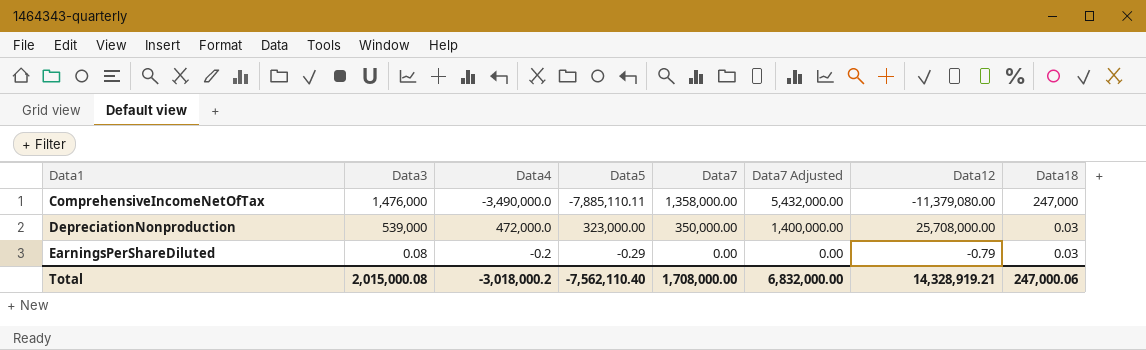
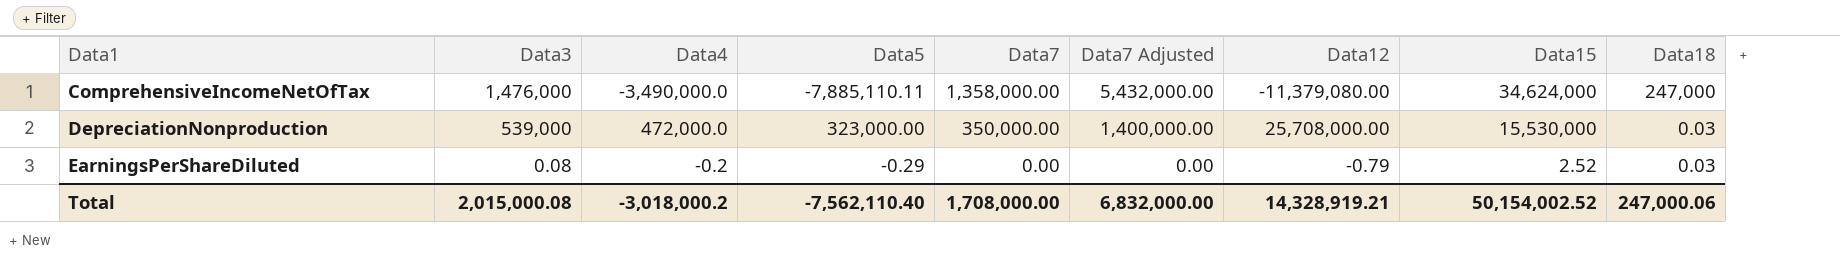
column Data15 | position: none -> 8

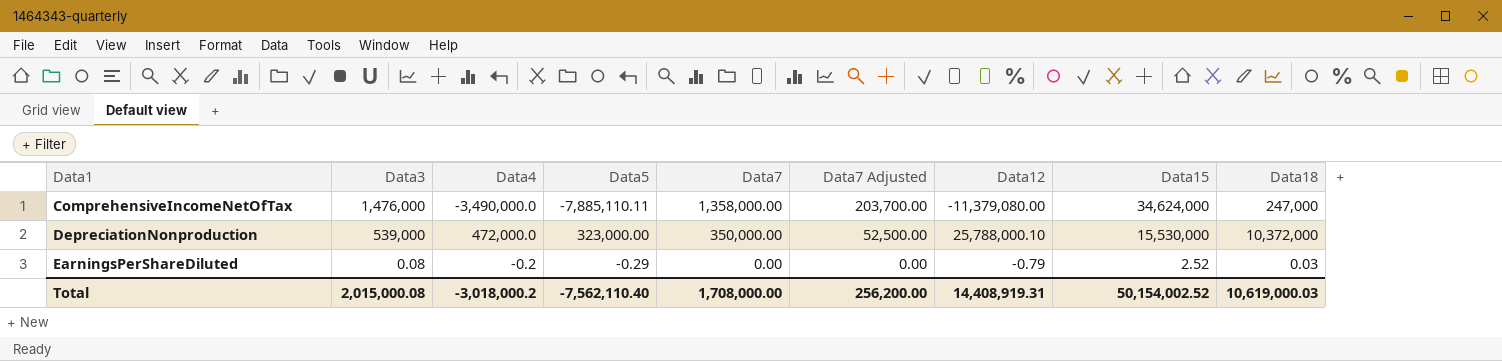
column Data7 Adjusted | formula: [Data7] * 4 -> [Data7] * 0.15
DepreciationNonproduction | Data12: 25,708,000.00 -> 25,788,000.10
DepreciationNonproduction | Data18: 0.03 -> 10,372,000
Total | Data7 Adjusted: 6,832,000.00 -> 256,200.00
Total | Data12: 14,328,919.21 -> 14,408,919.31
Total | Data18: 247,000.06 -> 10,619,000.03

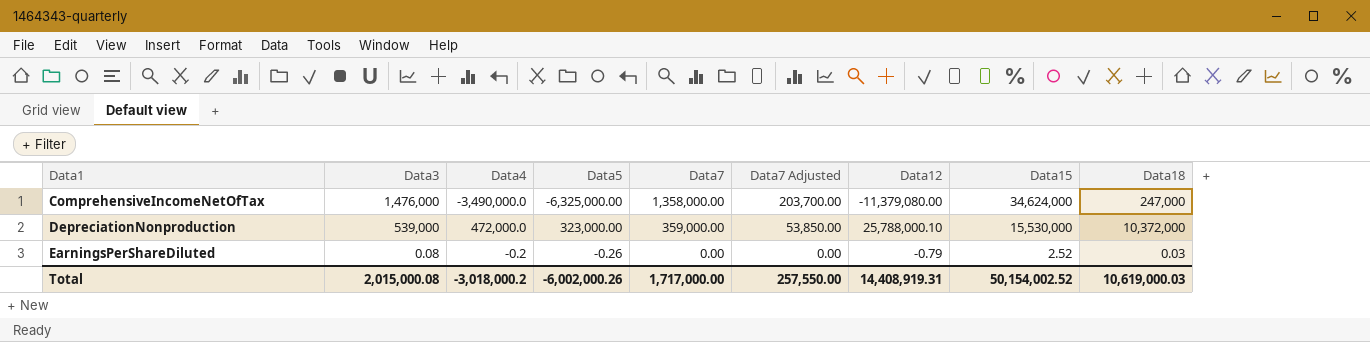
ComprehensiveIncomeNetOfTax | Data5: -7,885,110.11 -> -6,325,000.00
DepreciationNonproduction | Data7: 350,000.00 -> 359,000.00
DepreciationNonproduction | Data7 Adjusted: 52,500.00 -> 53,850.00
EarningsPerShareDiluted | Data5: -0.29 -> -0.26
Total | Data5: -7,562,110.40 -> -6,002,000.26
Total | Data7: 1,708,000.00 -> 1,717,000.00
Total | Data7 Adjusted: 256,200.00 -> 257,550.00

